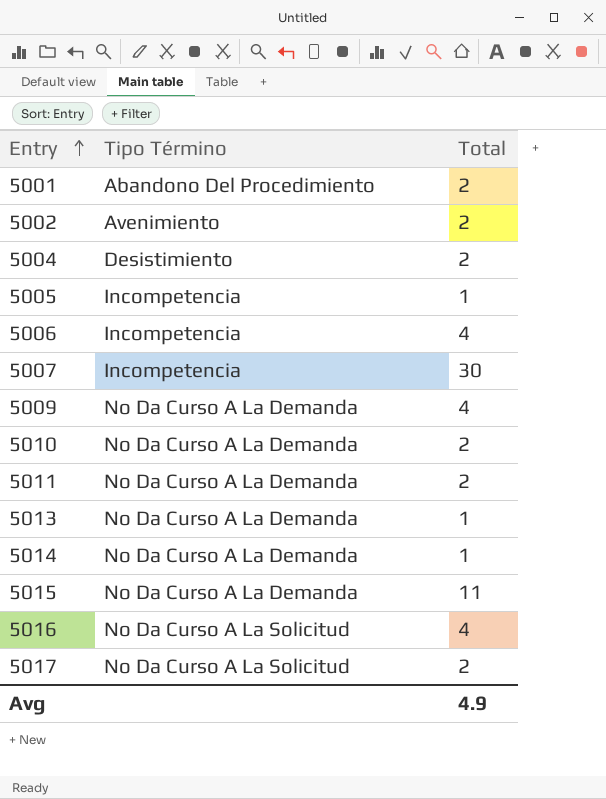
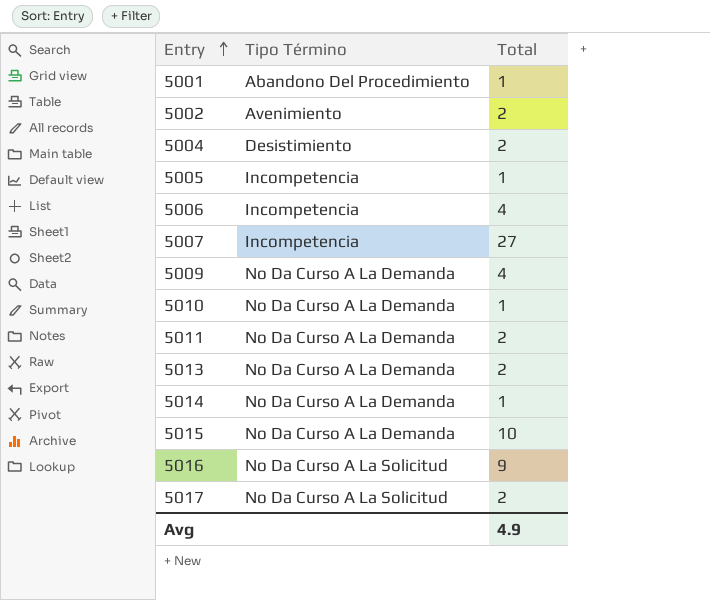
5001 | Total: 2 -> 1
5007 | Total: 30 -> 27
5010 | Total: 2 -> 1
5013 | Total: 1 -> 2
5015 | Total: 11 -> 10
5016 | Total: 4 -> 9

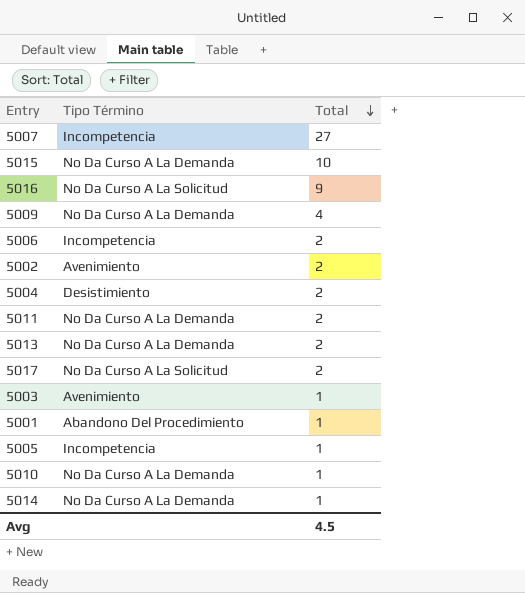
row order: Entry ascending -> Total descending
5006 | Total: 4 -> 2
row 5003: none -> Avenimiento | 1
Avg | Total: 4.9 -> 4.5

